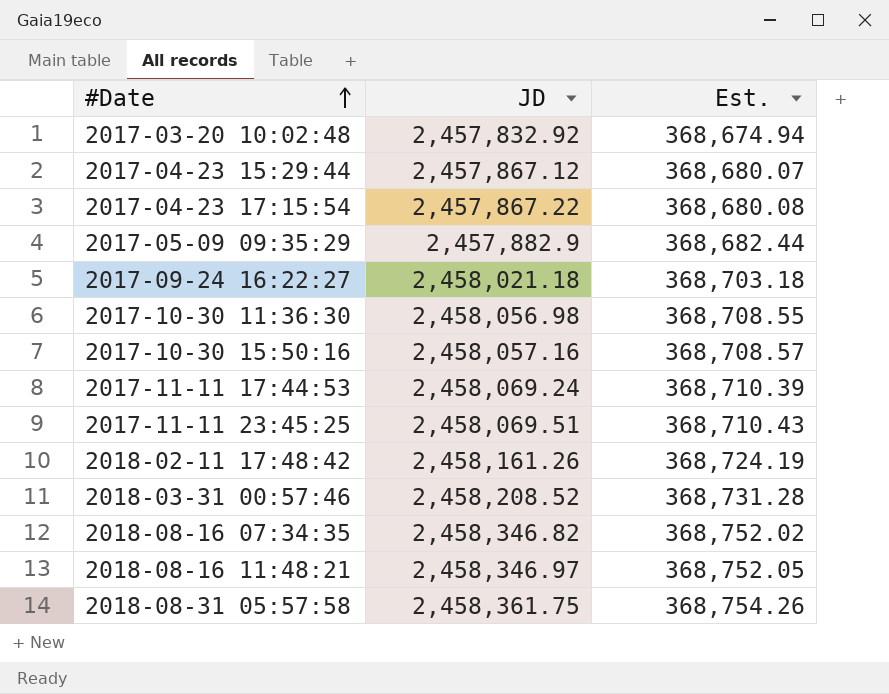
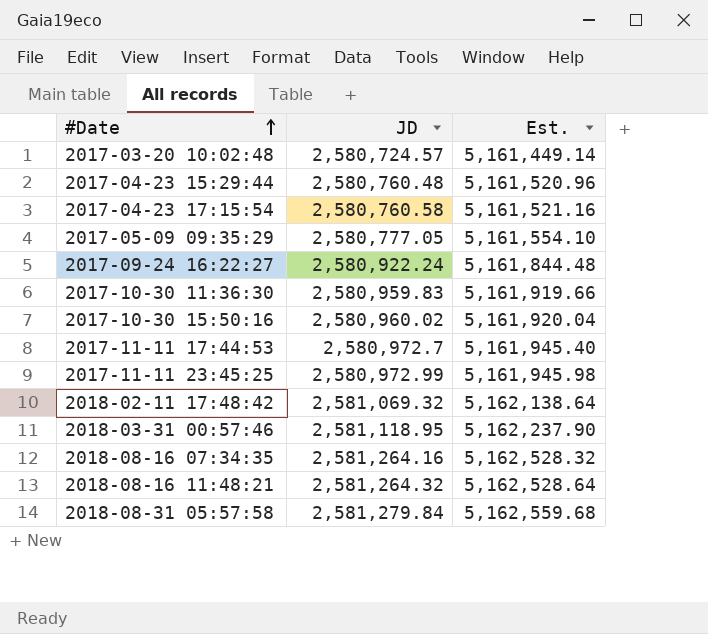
column Est. | formula: [JD] * 0.15 -> [JD] * 2
2017-03-20 10:02:48 | JD: 2,457,832.92 -> 2,580,724.57
2017-04-23 15:29:44 | JD: 2,457,867.12 -> 2,580,760.48
2017-04-23 17:15:54 | JD: 2,457,867.22 -> 2,580,760.58
2017-05-09 09:35:29 | JD: 2,457,882.9 -> 2,580,777.05
2017-09-24 16:22:27 | JD: 2,458,021.18 -> 2,580,922.24
2017-10-30 11:36:30 | JD: 2,458,056.98 -> 2,580,959.83
2017-10-30 15:50:16 | JD: 2,458,057.16 -> 2,580,960.02
2017-11-11 17:44:53 | JD: 2,458,069.24 -> 2,580,972.7
2017-11-11 23:45:25 | JD: 2,458,069.51 -> 2,580,972.99
2018-02-11 17:48:42 | JD: 2,458,161.26 -> 2,581,069.32
2018-03-31 00:57:46 | JD: 2,458,208.52 -> 2,581,118.95
2018-08-16 07:34:35 | JD: 2,458,346.82 -> 2,581,264.16
2018-08-16 11:48:21 | JD: 2,458,346.97 -> 2,581,264.32
2018-08-31 05:57:58 | JD: 2,458,361.75 -> 2,581,279.84

